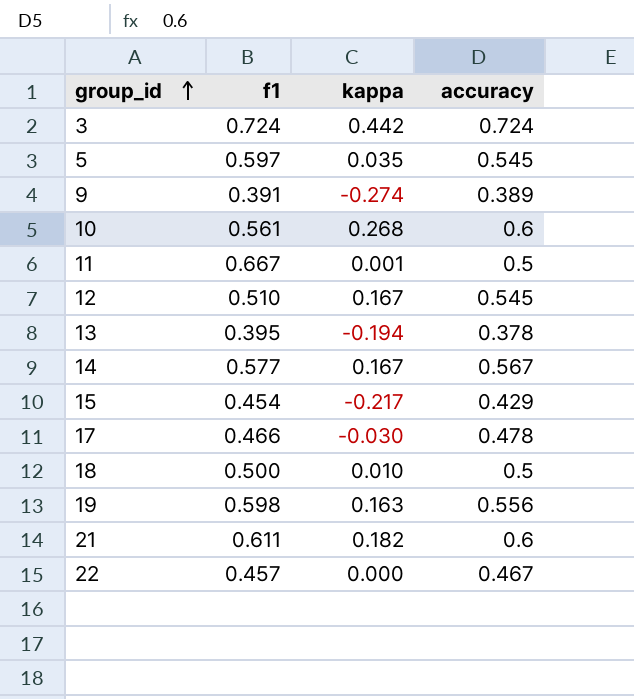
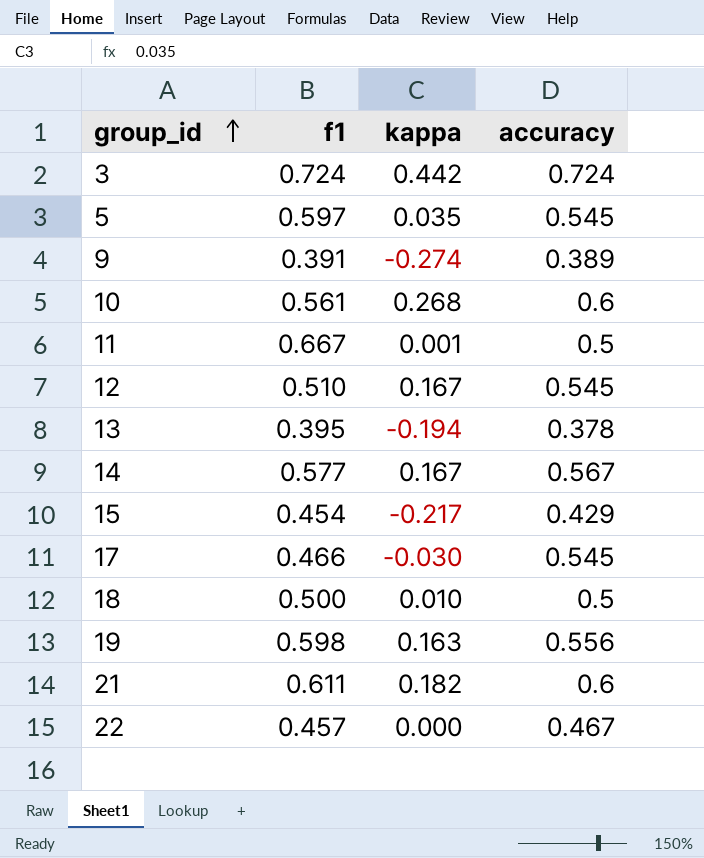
17 | accuracy: 0.478 -> 0.545

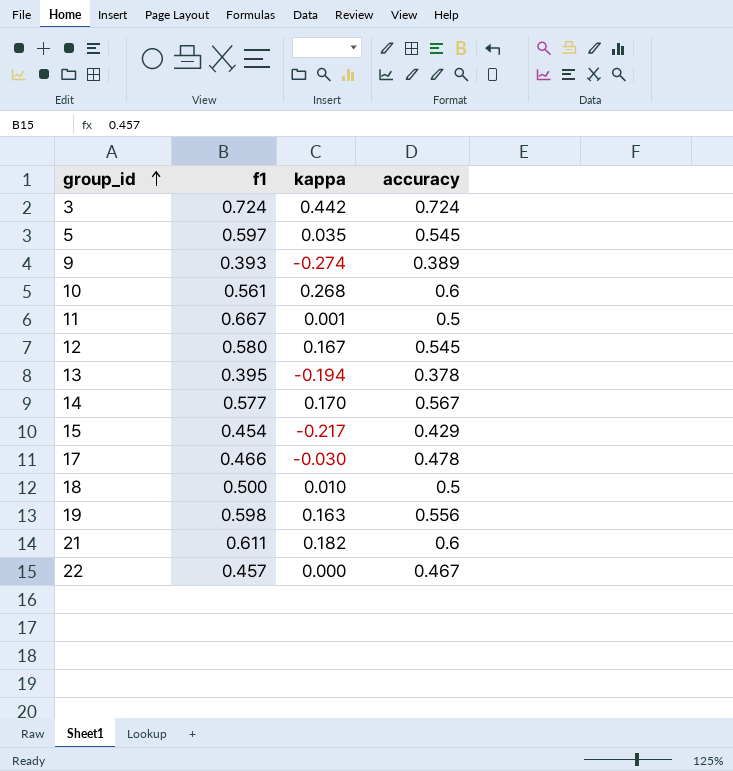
9 | f1: 0.391 -> 0.393
12 | f1: 0.510 -> 0.580
14 | kappa: 0.167 -> 0.170
17 | accuracy: 0.545 -> 0.478

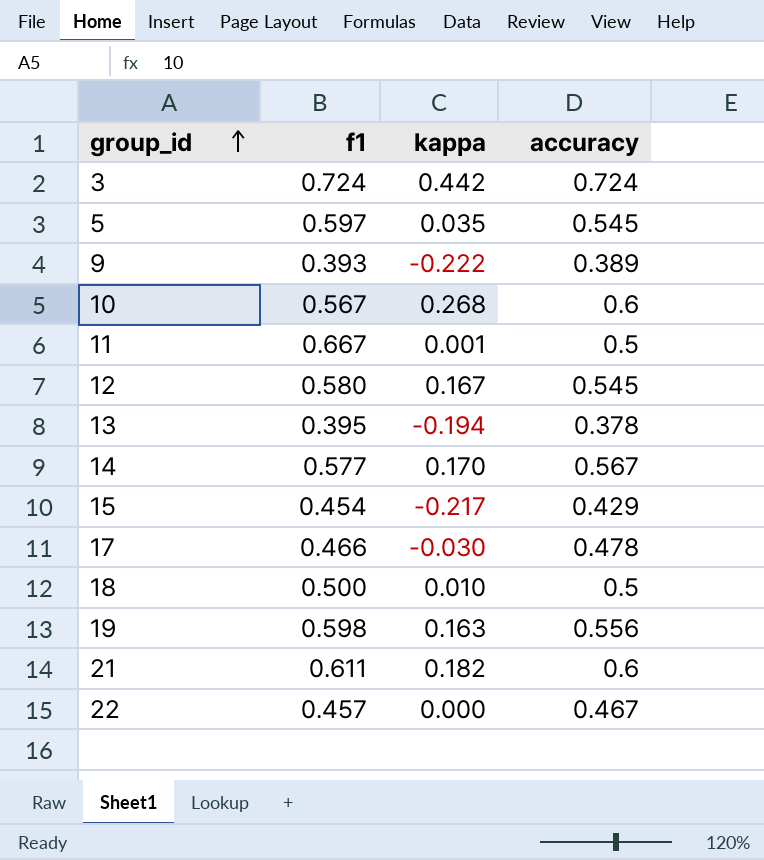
9 | kappa: -0.274 -> -0.222
10 | f1: 0.561 -> 0.567

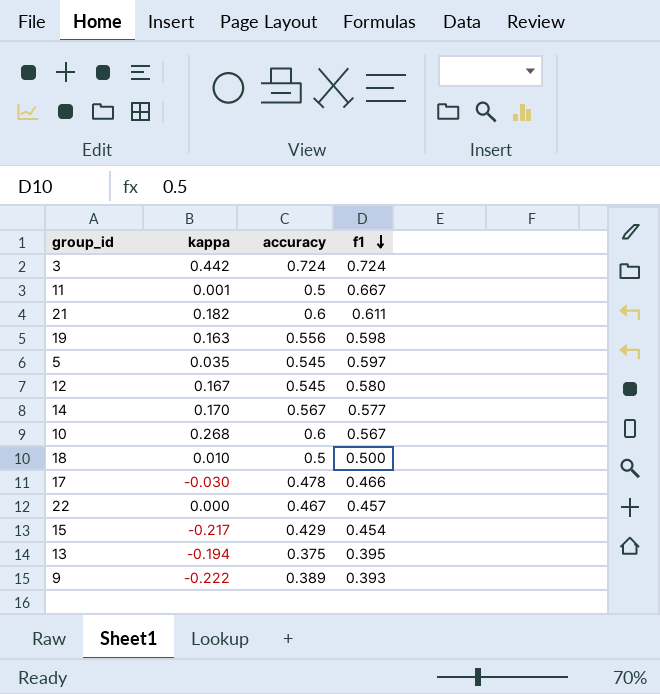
row order: group_id ascending -> f1 descending
column f1 | position: 2 -> 4
13 | accuracy: 0.378 -> 0.375

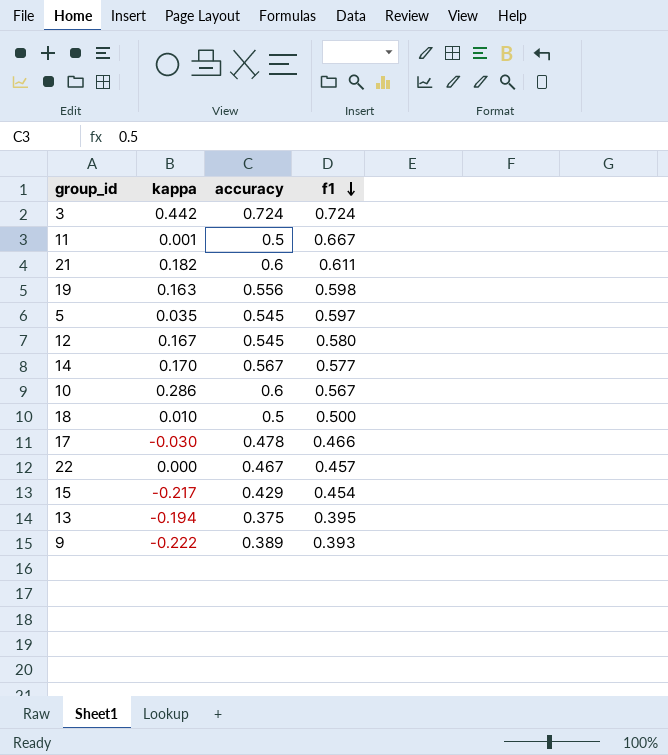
10 | kappa: 0.268 -> 0.286

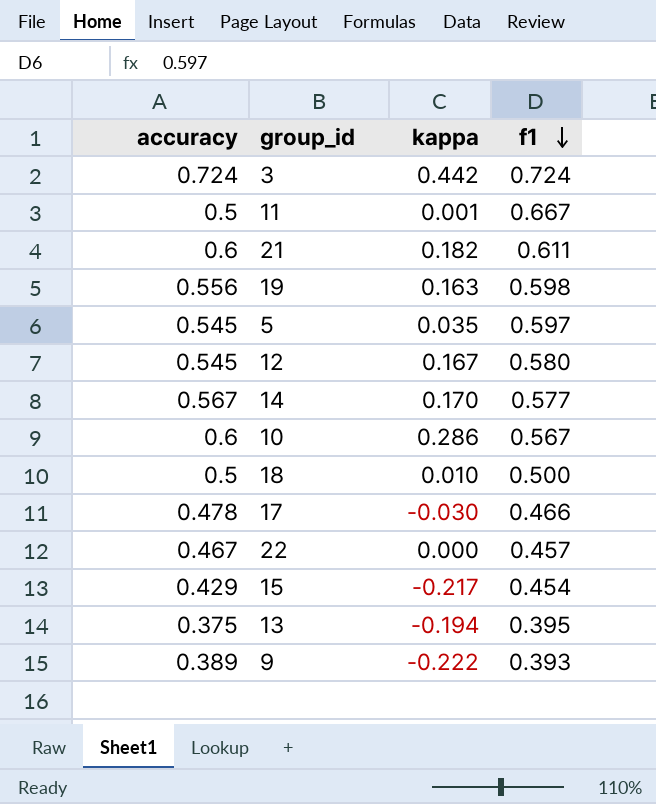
column accuracy | position: 3 -> 1

